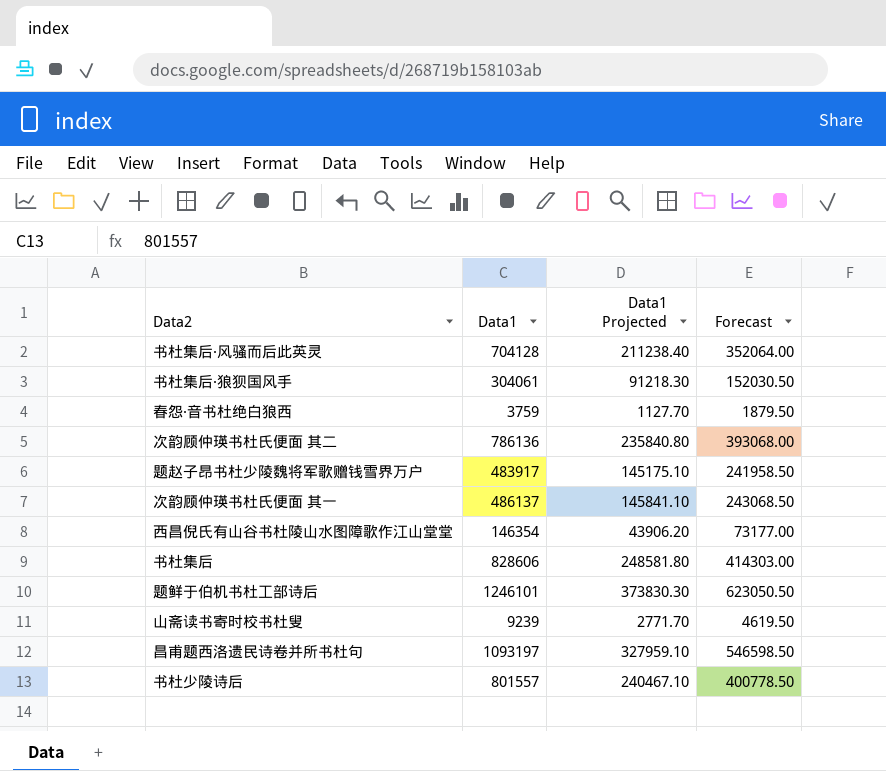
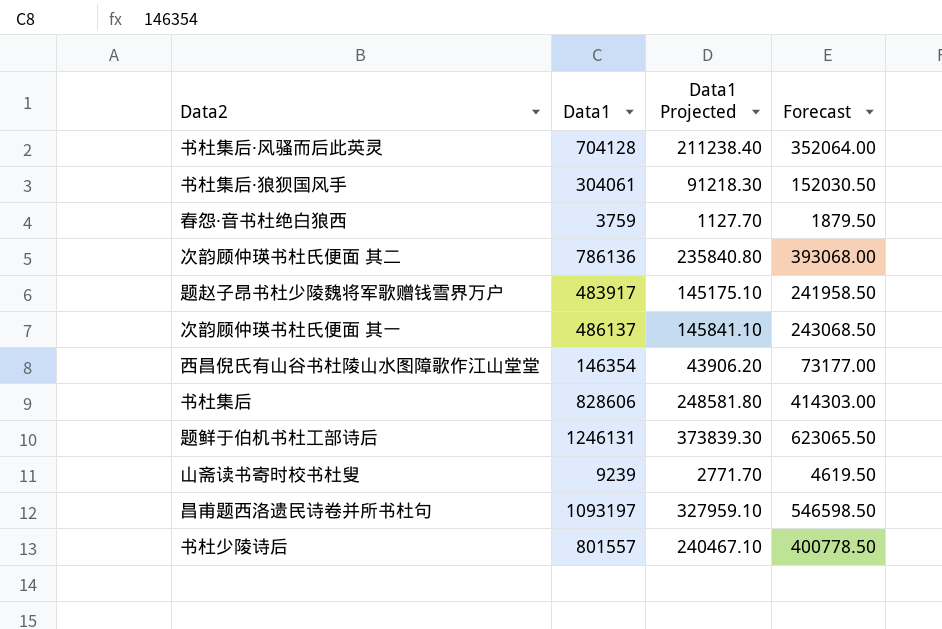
题鲜于伯机书杜工部诗后 | Data1: 1246101 -> 1246131
题鲜于伯机书杜工部诗后 | Data1 Projected: 373830.30 -> 373839.30
题鲜于伯机书杜工部诗后 | Forecast: 623050.50 -> 623065.50

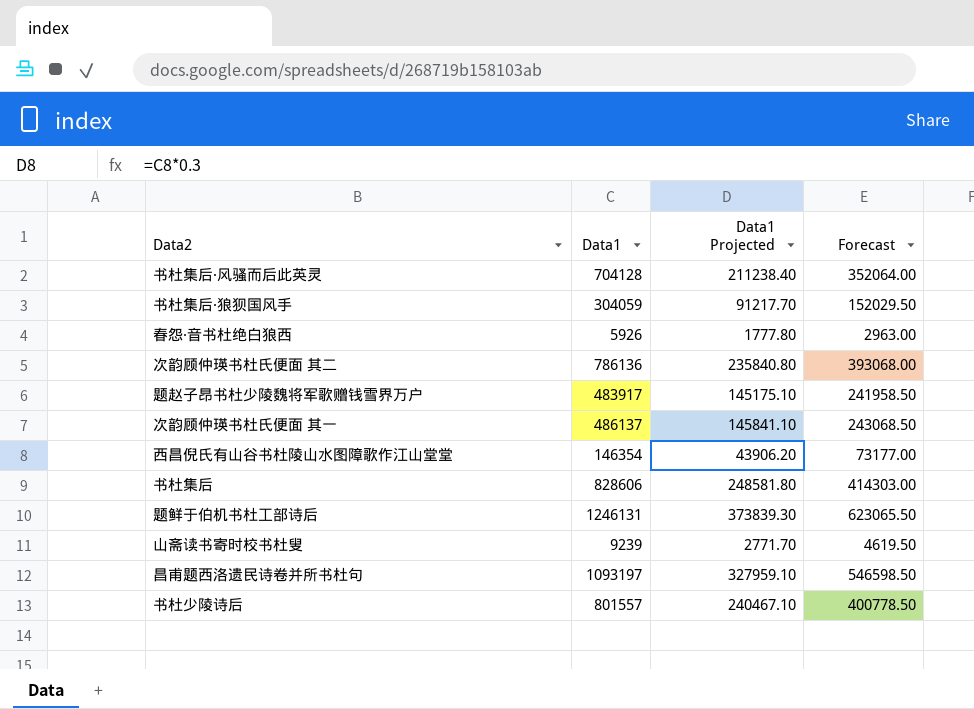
书杜集后·狼狈国风手 | Data1: 304061 -> 304059
书杜集后·狼狈国风手 | Data1 Projected: 91218.30 -> 91217.70
书杜集后·狼狈国风手 | Forecast: 152030.50 -> 152029.50
春怨·音书杜绝白狼西 | Data1: 3759 -> 5926
春怨·音书杜绝白狼西 | Data1 Projected: 1127.70 -> 1777.80
春怨·音书杜绝白狼西 | Forecast: 1879.50 -> 2963.00

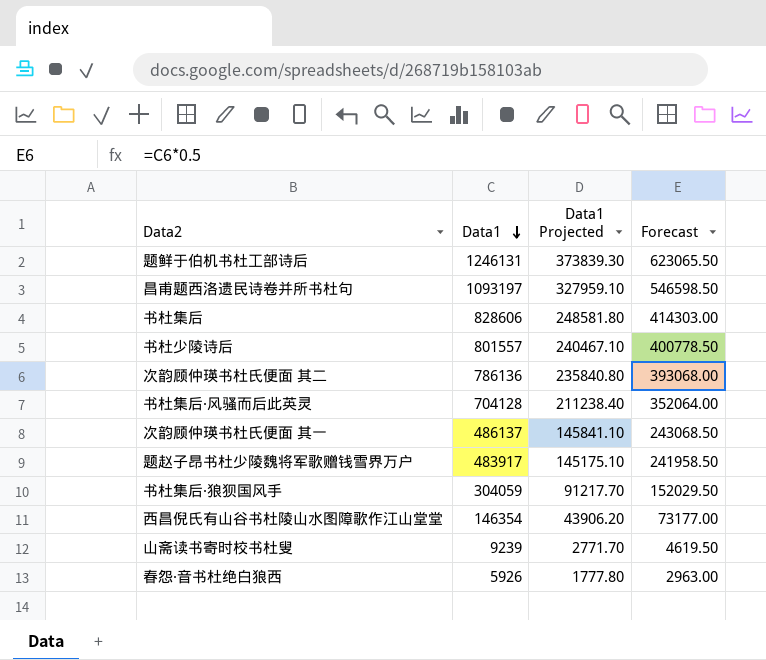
row order: none -> Data1 descending

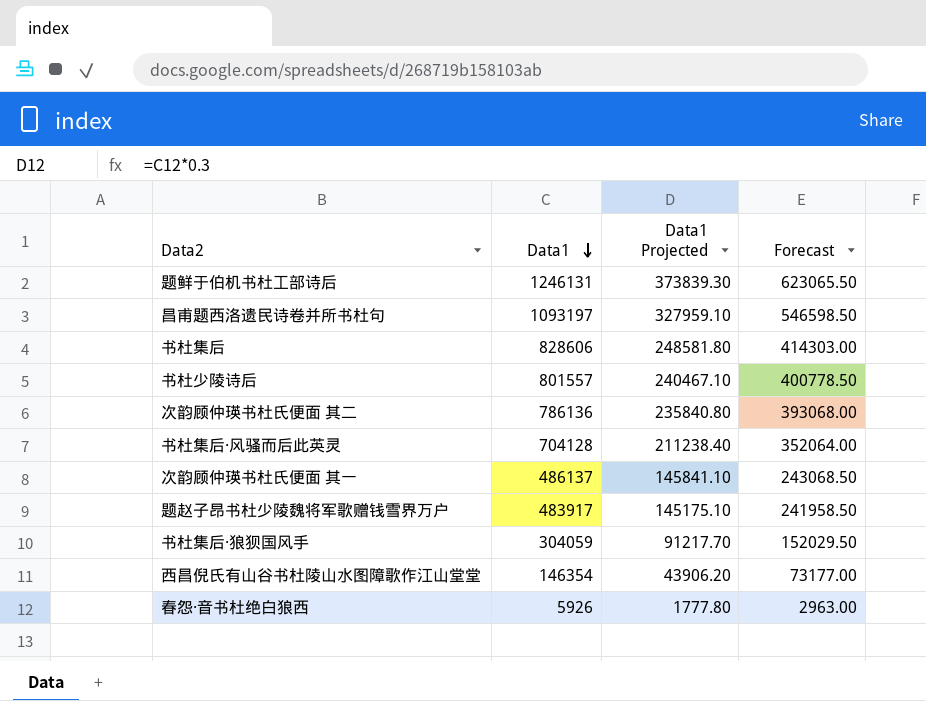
row 山斋读书寄时校书杜叟: 9239 | 2771.70 | 4619.50 -> none

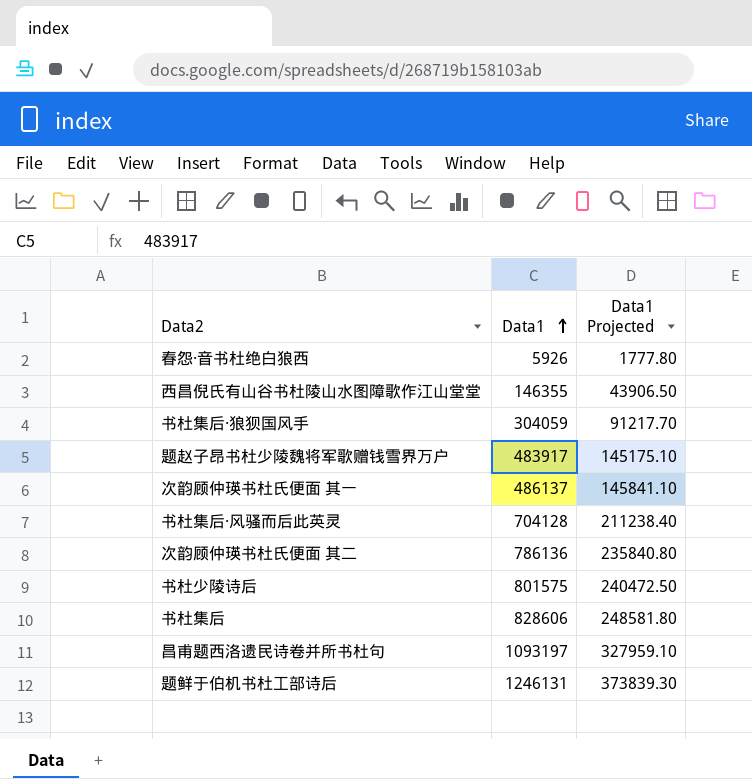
row order: Data1 descending -> Data1 ascending
column Forecast | formula: [Data1] * 0.5 -> none
西昌倪氏有山谷书杜陵山水图障歌作江山堂堂 | Data1: 146354 -> 146355
西昌倪氏有山谷书杜陵山水图障歌作江山堂堂 | Data1 Projected: 43906.20 -> 43906.50
书杜少陵诗后 | Data1: 801557 -> 801575
书杜少陵诗后 | Data1 Projected: 240467.10 -> 240472.50

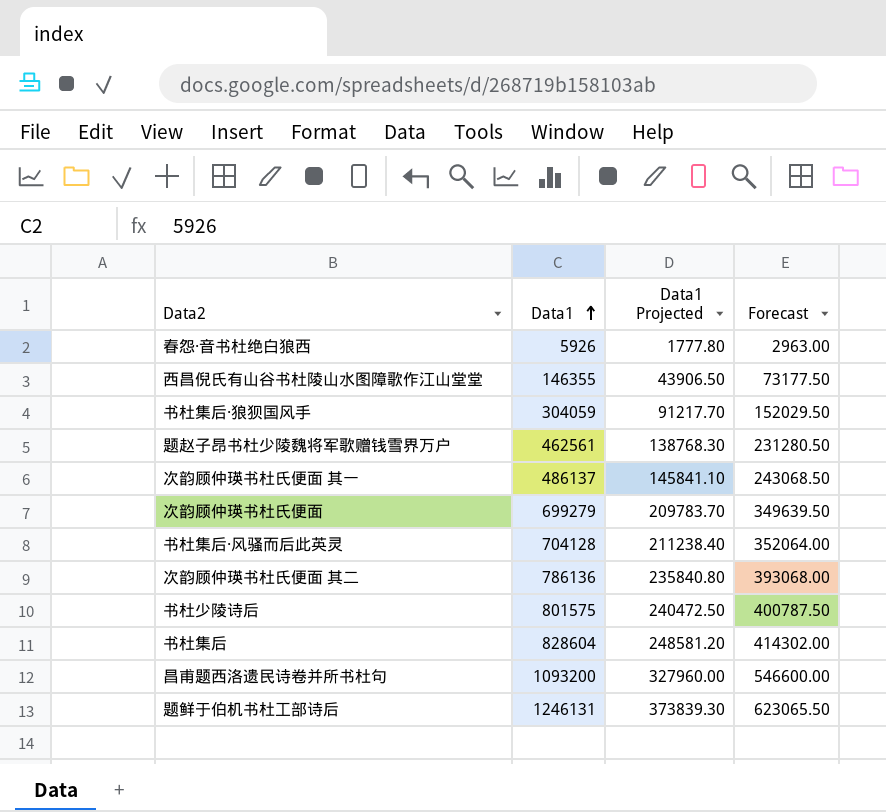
column Forecast | formula: none -> [Data1] * 0.5
题赵子昂书杜少陵魏将军歌赠钱雪界万户 | Data1: 483917 -> 462561
题赵子昂书杜少陵魏将军歌赠钱雪界万户 | Data1 Projected: 145175.10 -> 138768.30
row 次韵顾仲瑛书杜氏便面: none -> 699279 | 209783.70 | 349639.50
书杜集后 | Data1: 828606 -> 828604
书杜集后 | Data1 Projected: 248581.80 -> 248581.20
昌甫题西洛遗民诗卷并所书杜句 | Data1: 1093197 -> 1093200
昌甫题西洛遗民诗卷并所书杜句 | Data1 Projected: 327959.10 -> 327960.00

